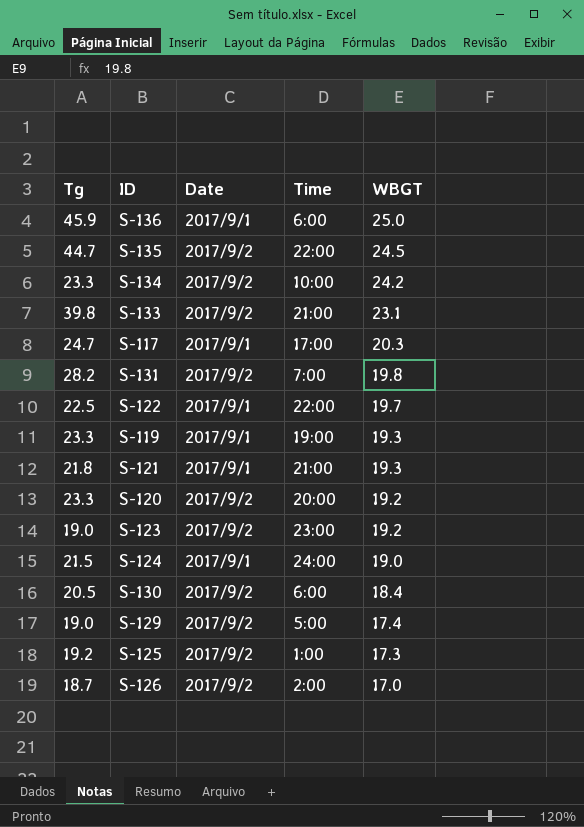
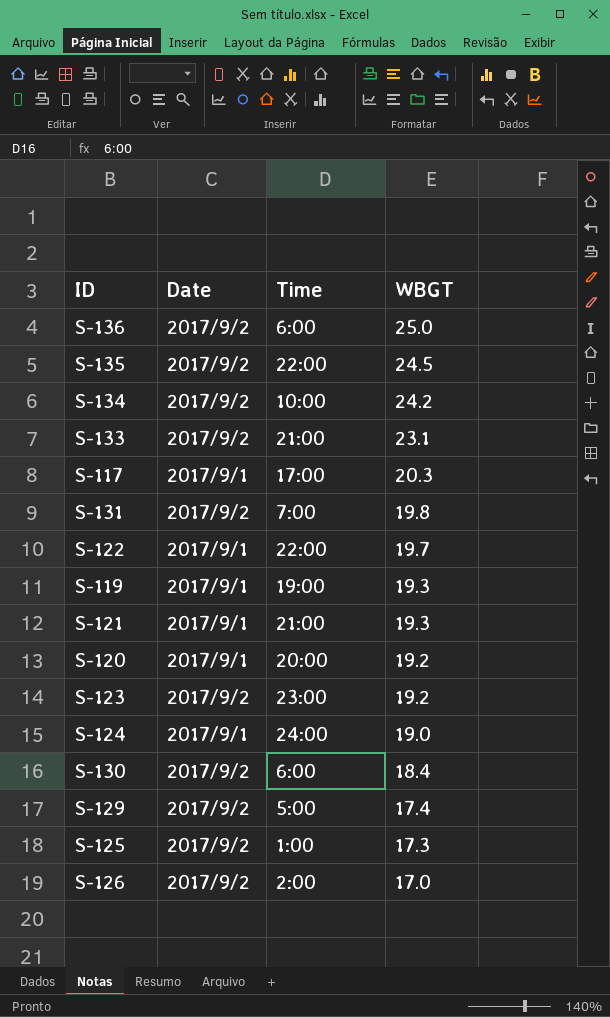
column Tg | position: 1 -> none
S-136 | Date: 2017/9/1 -> 2017/9/2
S-120 | Date: 2017/9/2 -> 2017/9/1

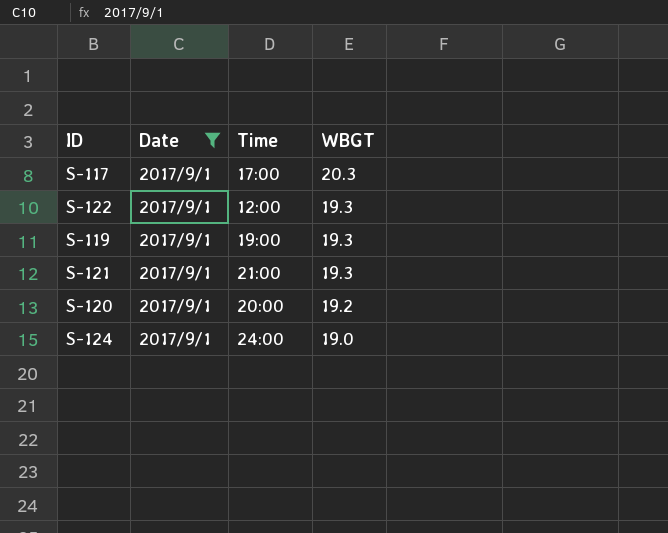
filter: none -> Date = 2017/9/1
S-122 | Time: 22:00 -> 12:00
S-122 | WBGT: 19.7 -> 19.3

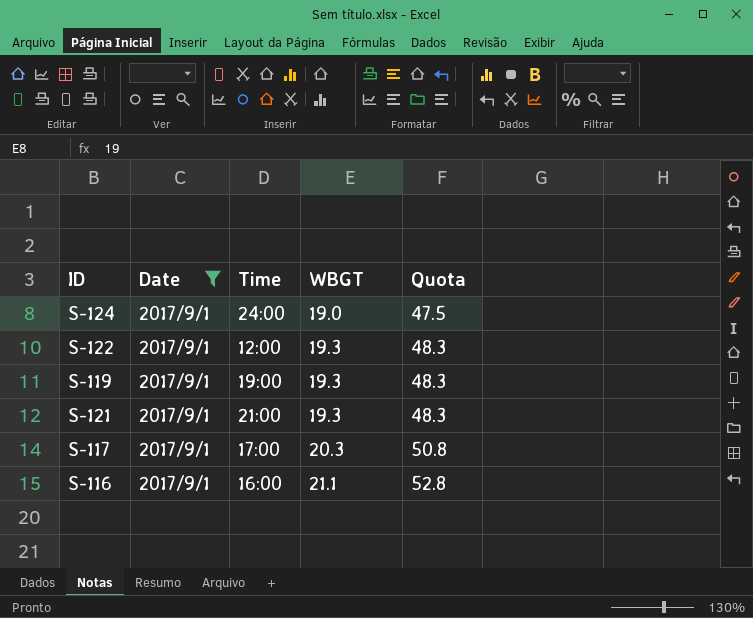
row order: WBGT descending -> WBGT ascending
column Quota | formula: none -> [WBGT] * 2.5
row S-120: 2017/9/1 | 20:00 | 19.2 -> none
row S-116: none -> 2017/9/1 | 16:00 | 21.1 | 52.8

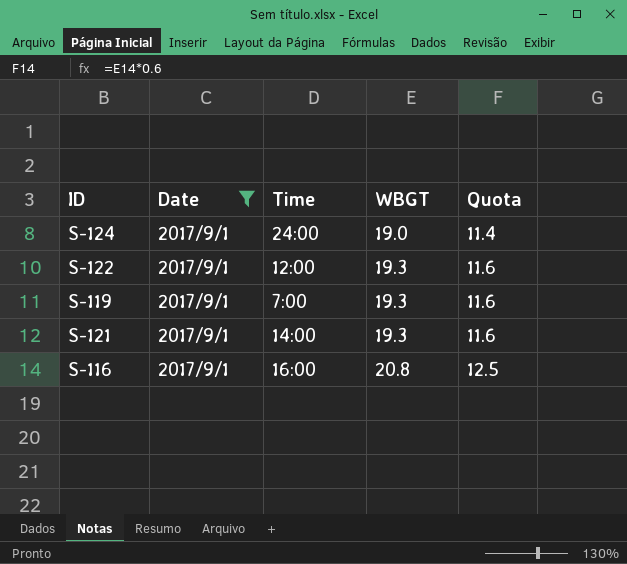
column Quota | formula: [WBGT] * 2.5 -> [WBGT] * 0.6
row S-117: 2017/9/1 | 17:00 | 20.3 | 50.8 -> none
S-119 | Time: 19:00 -> 7:00
S-121 | Time: 21:00 -> 14:00
S-116 | WBGT: 21.1 -> 20.8

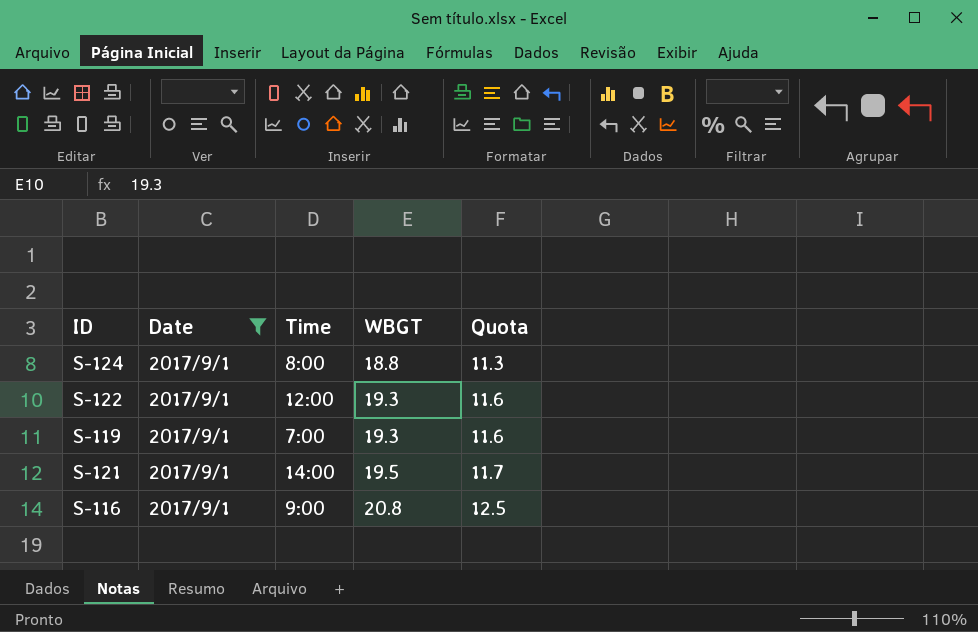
S-124 | Time: 24:00 -> 8:00
S-124 | WBGT: 19.0 -> 18.8
S-124 | Quota: 11.4 -> 11.3
S-121 | WBGT: 19.3 -> 19.5
S-121 | Quota: 11.6 -> 11.7
S-116 | Time: 16:00 -> 9:00

